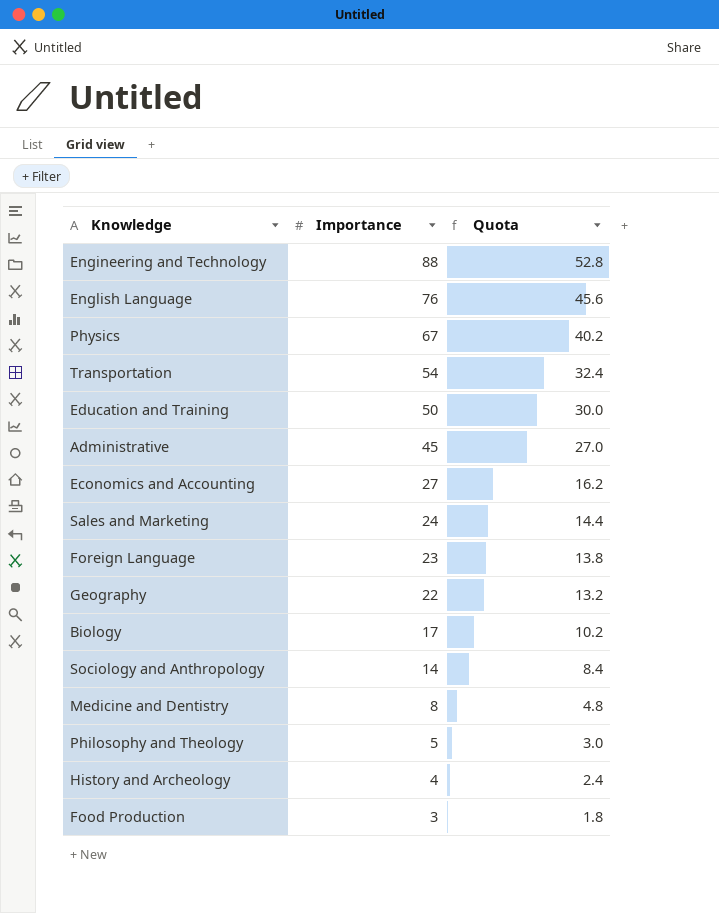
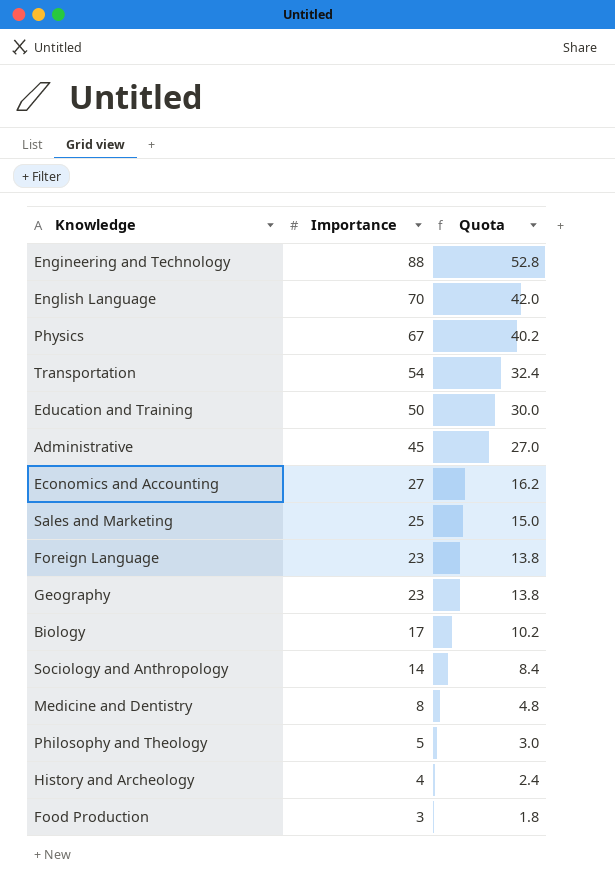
English Language | Importance: 76 -> 70
English Language | Quota: 45.6 -> 42.0
Sales and Marketing | Importance: 24 -> 25
Sales and Marketing | Quota: 14.4 -> 15.0
Geography | Importance: 22 -> 23
Geography | Quota: 13.2 -> 13.8

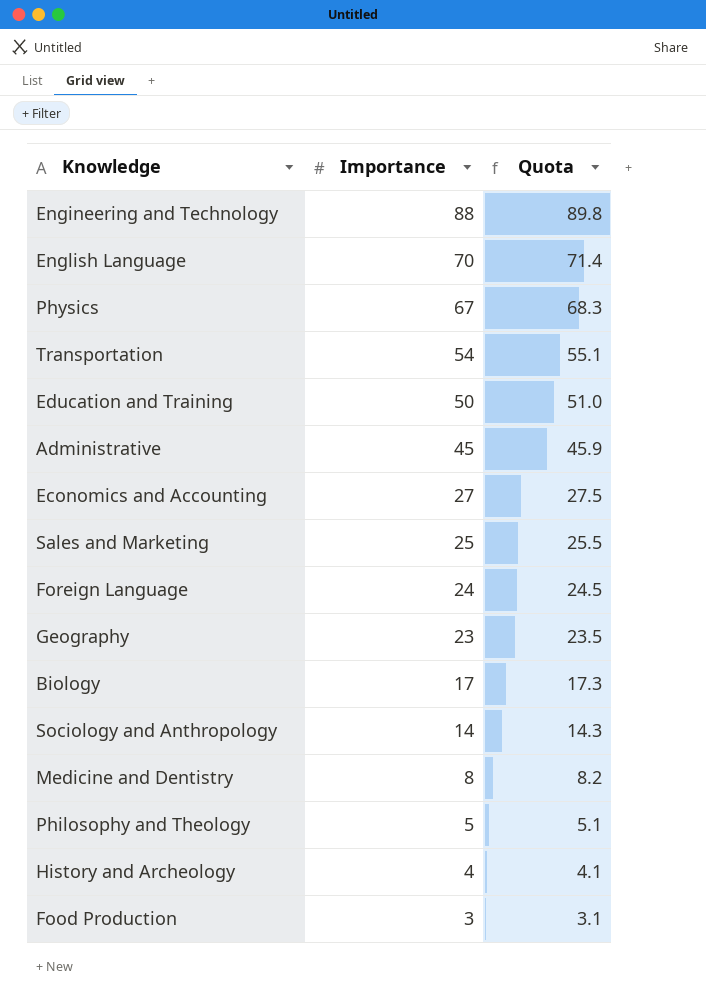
column Quota | formula: [Importance] * 0.6 -> [Importance] * 1.02
Foreign Language | Importance: 23 -> 24

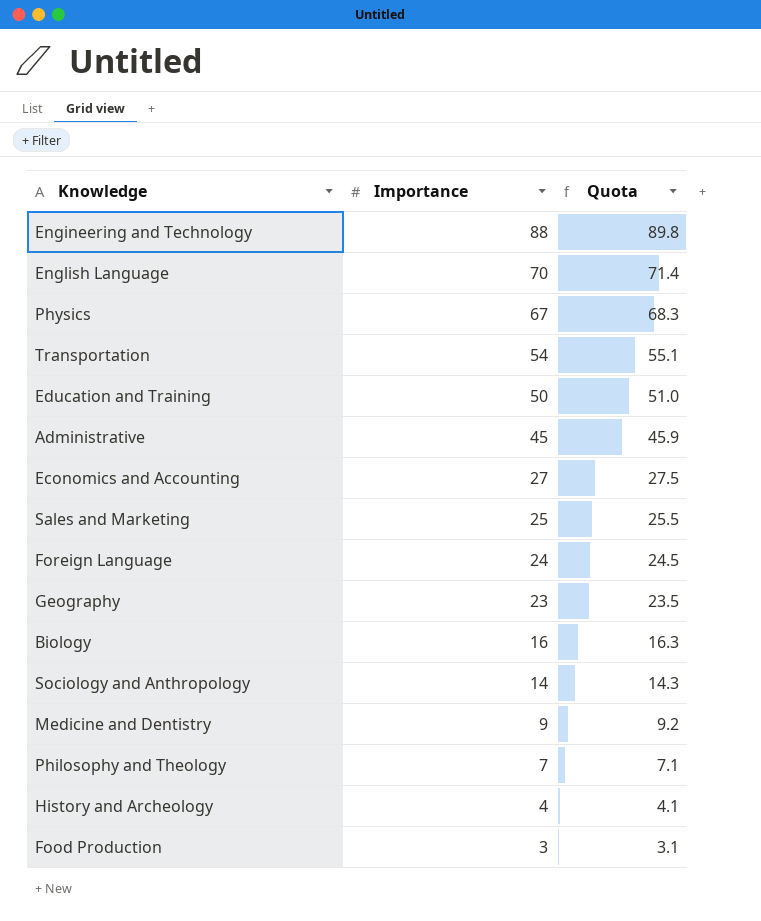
Biology | Importance: 17 -> 16
Biology | Quota: 17.3 -> 16.3
Medicine and Dentistry | Importance: 8 -> 9
Medicine and Dentistry | Quota: 8.2 -> 9.2
Philosophy and Theology | Importance: 5 -> 7
Philosophy and Theology | Quota: 5.1 -> 7.1

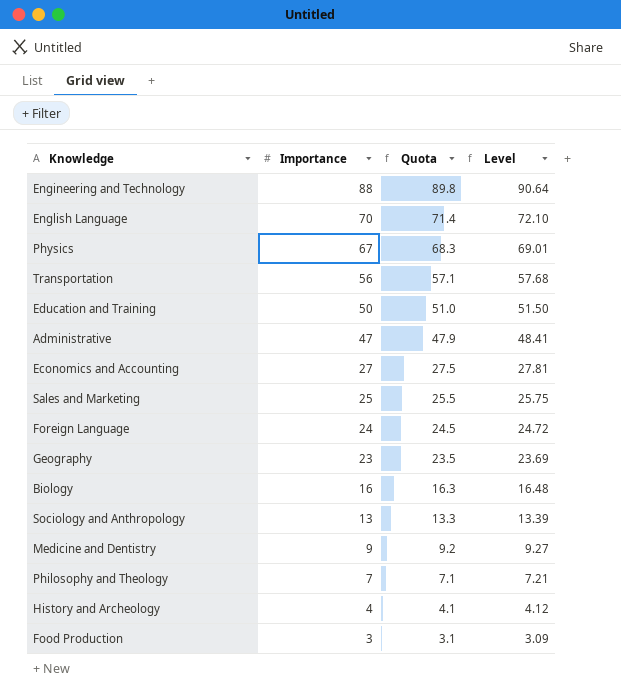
column Level | formula: none -> [Importance] * 1.03
Transportation | Importance: 54 -> 56
Transportation | Quota: 55.1 -> 57.1
Administrative | Importance: 45 -> 47
Administrative | Quota: 45.9 -> 47.9
Sociology and Anthropology | Importance: 14 -> 13
Sociology and Anthropology | Quota: 14.3 -> 13.3

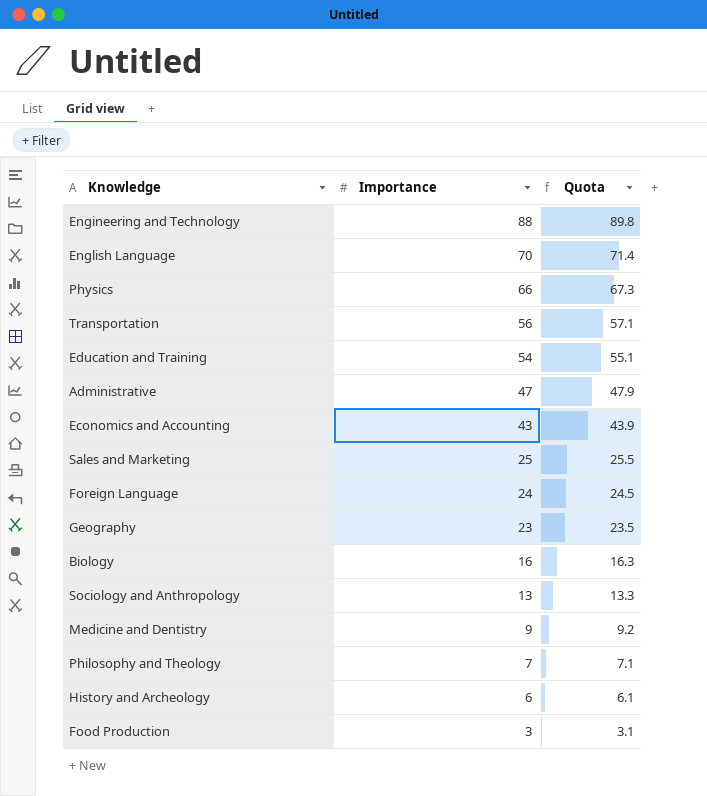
column Level | formula: [Importance] * 1.03 -> none
Physics | Importance: 67 -> 66
Physics | Quota: 68.3 -> 67.3
Education and Training | Importance: 50 -> 54
Education and Training | Quota: 51.0 -> 55.1
Economics and Accounting | Importance: 27 -> 43
Economics and Accounting | Quota: 27.5 -> 43.9
History and Archeology | Importance: 4 -> 6
History and Archeology | Quota: 4.1 -> 6.1

